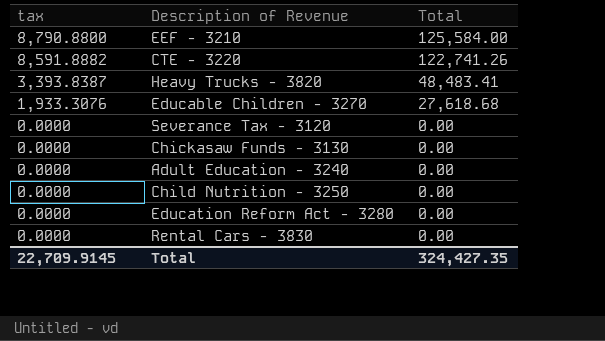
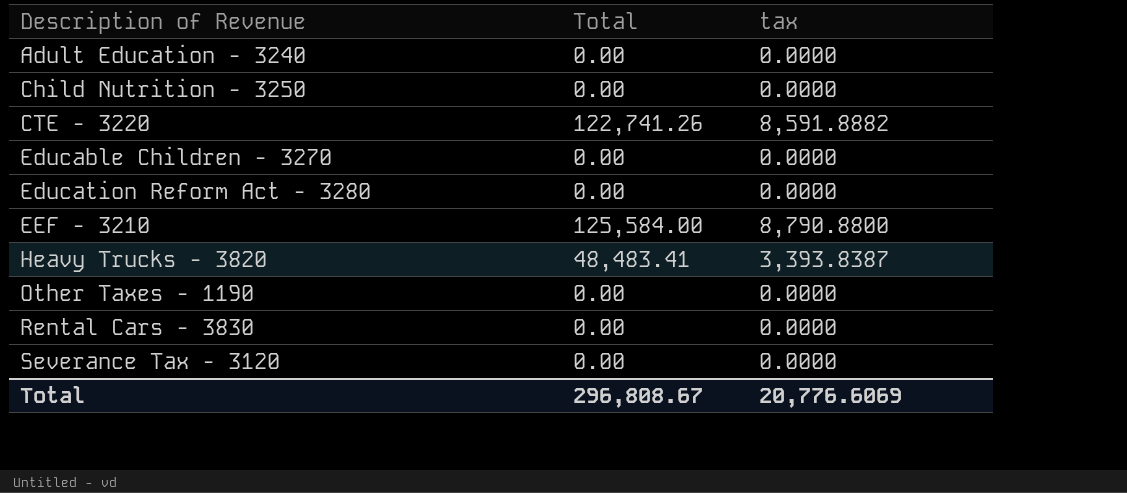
row order: tax descending -> Description of Revenue ascending
column tax | position: 1 -> 3
row Chickasaw Funds - 3130: 0.0000 | 0.00 -> none
Educable Children - 3270 | Total: 27,618.68 -> 0.00
Educable Children - 3270 | tax: 1,933.3076 -> 0.0000
row Other Taxes - 1190: none -> 0.00 | 0.0000
Total | Total: 324,427.35 -> 296,808.67
Total | tax: 22,709.9145 -> 20,776.6069

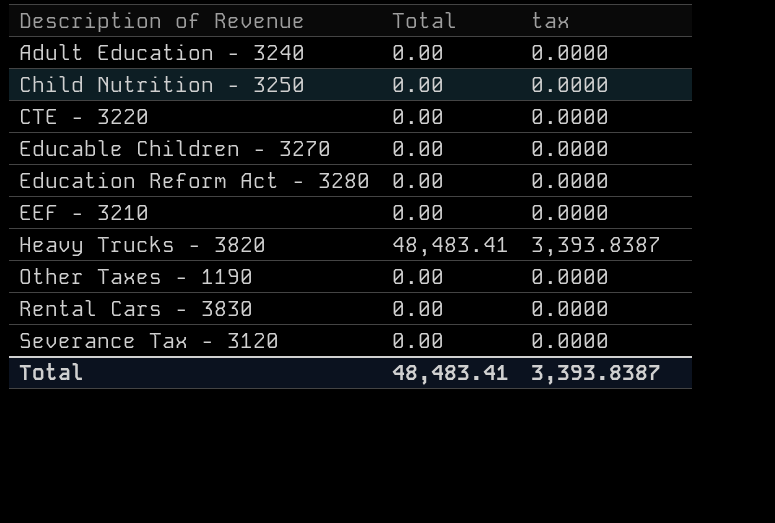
CTE - 3220 | Total: 122,741.26 -> 0.00
CTE - 3220 | tax: 8,591.8882 -> 0.0000
EEF - 3210 | Total: 125,584.00 -> 0.00
EEF - 3210 | tax: 8,790.8800 -> 0.0000
Total | Total: 296,808.67 -> 48,483.41
Total | tax: 20,776.6069 -> 3,393.8387

